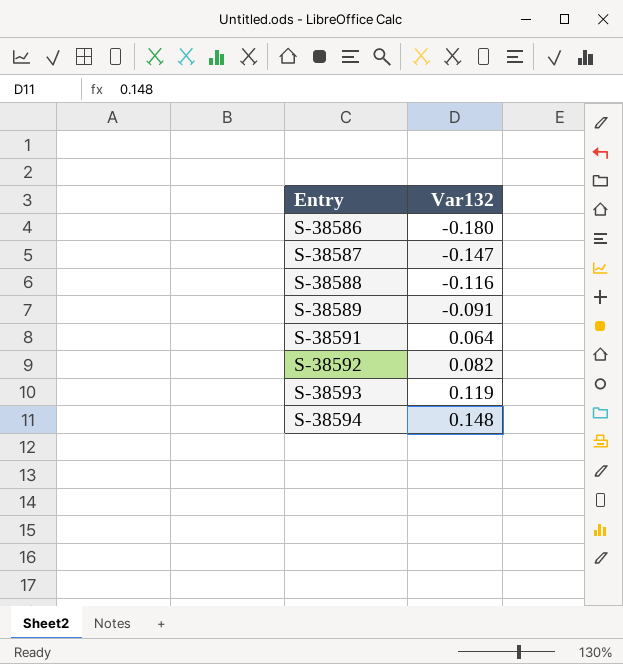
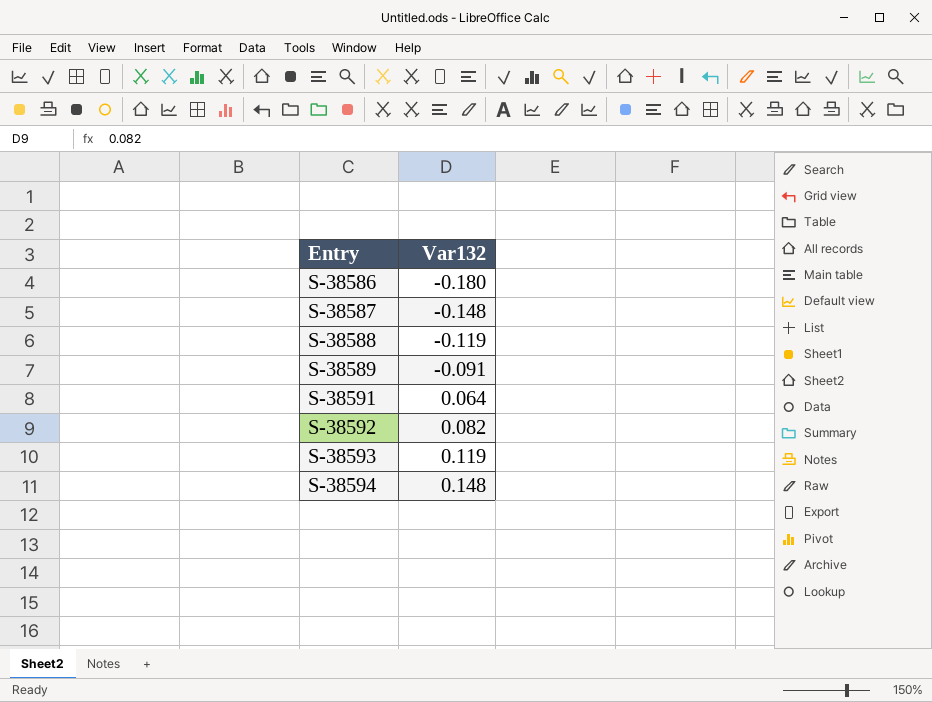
S-38587 | Var132: -0.147 -> -0.148
S-38588 | Var132: -0.116 -> -0.119

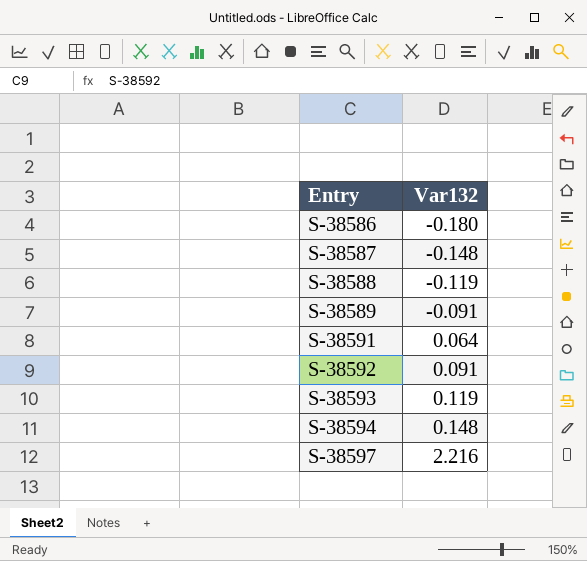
S-38592 | Var132: 0.082 -> 0.091
row S-38597: none -> 2.216

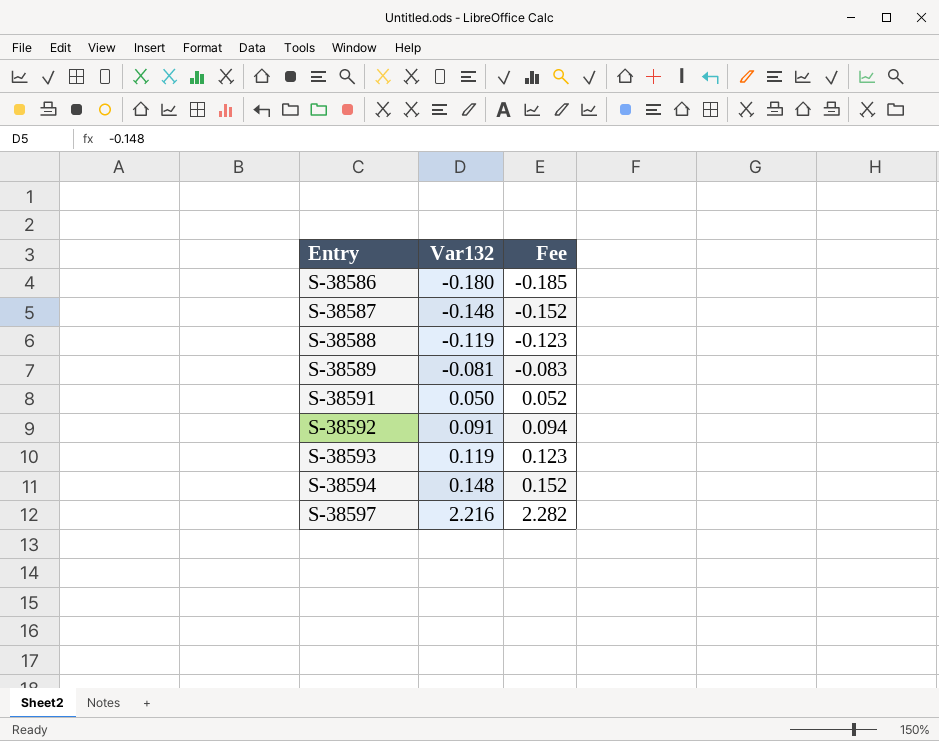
column Fee | formula: none -> [Var132] * 1.03
S-38589 | Var132: -0.091 -> -0.081
S-38591 | Var132: 0.064 -> 0.050

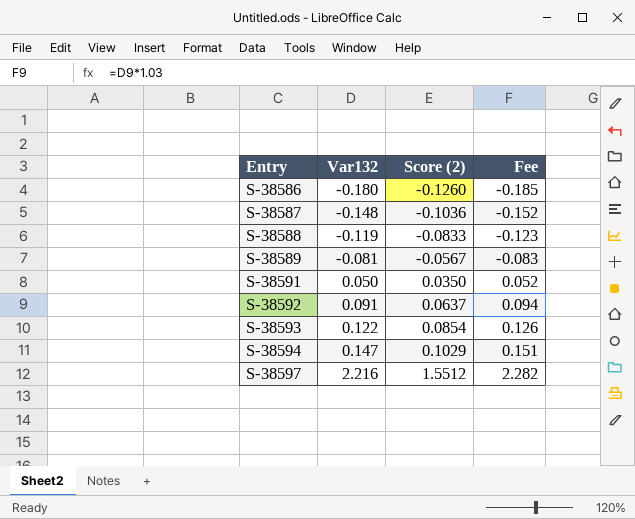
column Score (2) | formula: none -> [Var132] * 0.7
S-38593 | Var132: 0.119 -> 0.122
S-38593 | Fee: 0.123 -> 0.126
S-38594 | Var132: 0.148 -> 0.147
S-38594 | Fee: 0.152 -> 0.151

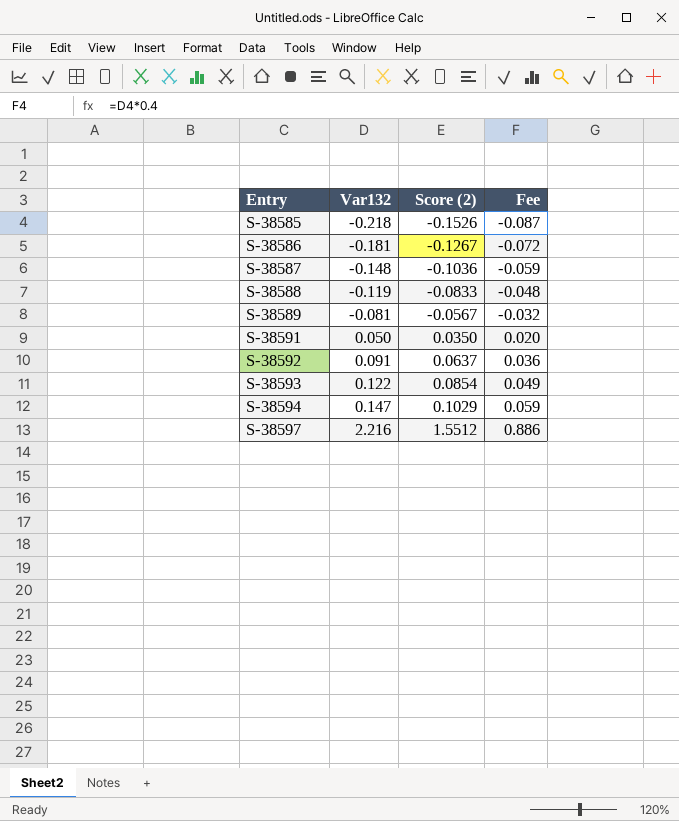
column Fee | formula: [Var132] * 1.03 -> [Var132] * 0.4
row S-38585: none -> -0.218 | -0.1526 | -0.087
S-38586 | Var132: -0.180 -> -0.181
S-38586 | Score (2): -0.1260 -> -0.1267

